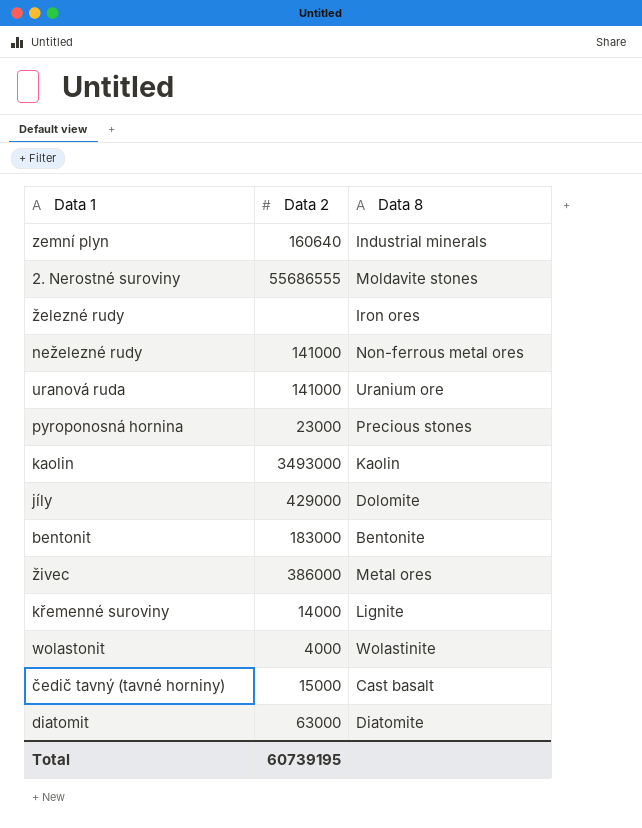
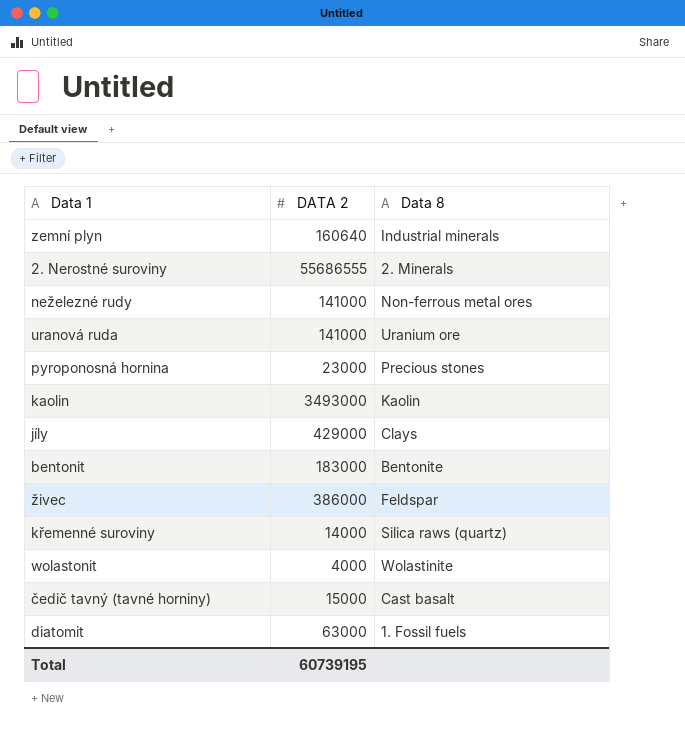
column name: Data 2 -> DATA 2
row železné rudy: none | Iron ores -> none
2. Nerostné suroviny | Data 8: Moldavite stones -> 2. Minerals
jíly | Data 8: Dolomite -> Clays
živec | Data 8: Metal ores -> Feldspar
křemenné suroviny | Data 8: Lignite -> Silica raws (quartz)
diatomit | Data 8: Diatomite -> 1. Fossil fuels

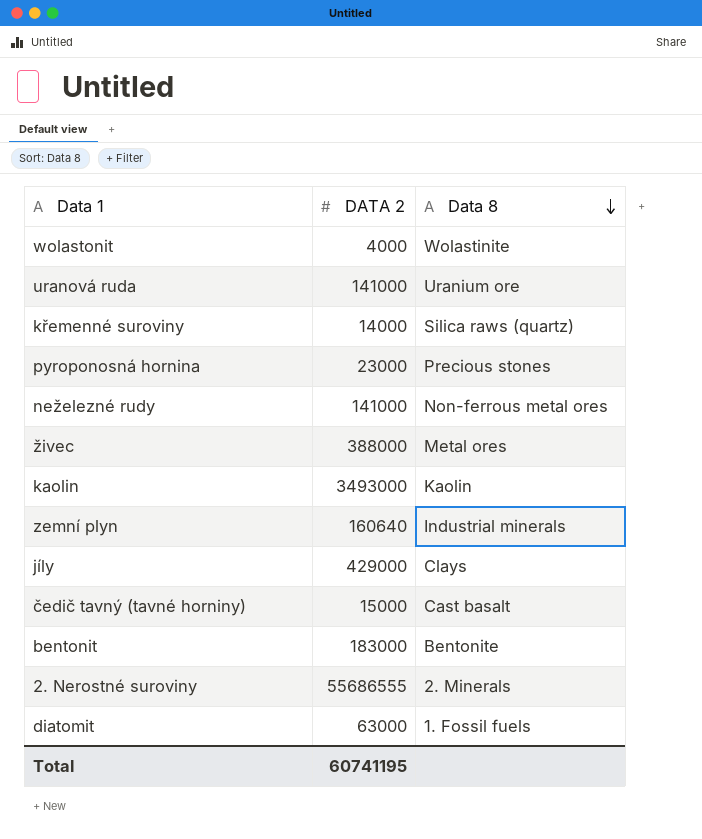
row order: none -> Data 8 descending
živec | DATA 2: 386000 -> 388000
živec | Data 8: Feldspar -> Metal ores
Total | DATA 2: 60739195 -> 60741195

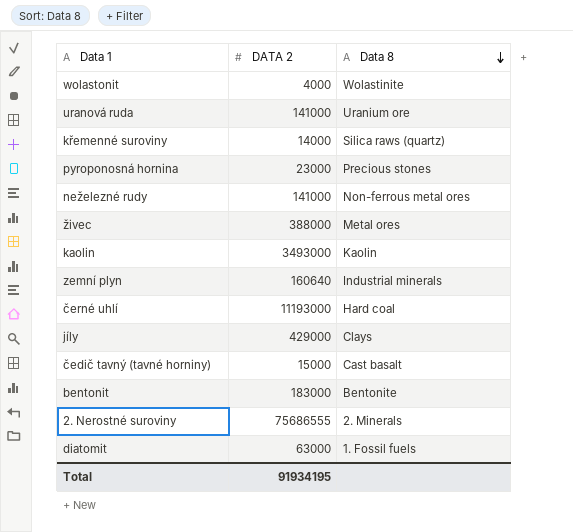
row černé uhlí: none -> 11193000 | Hard coal
2. Nerostné suroviny | DATA 2: 55686555 -> 75686555
Total | DATA 2: 60741195 -> 91934195

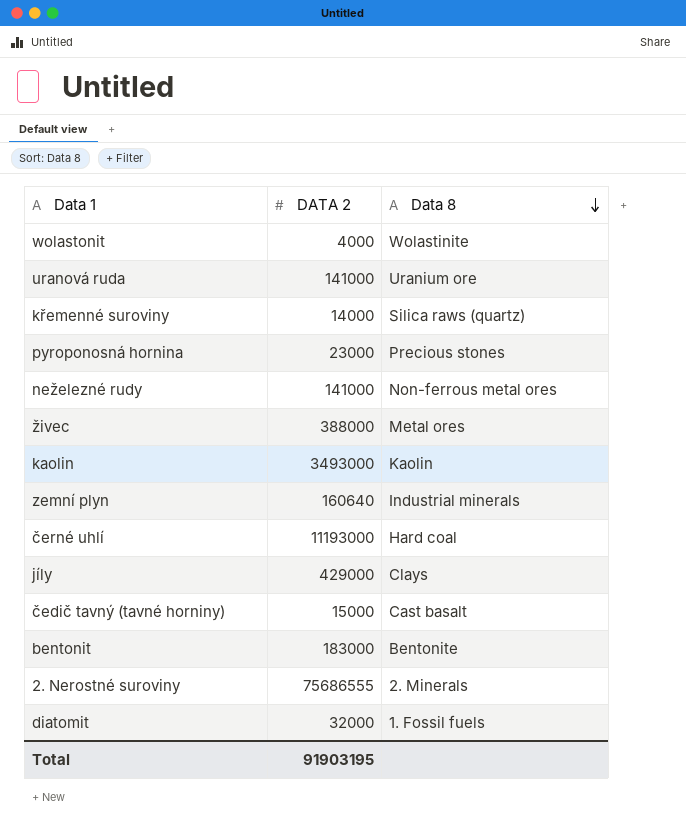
diatomit | DATA 2: 63000 -> 32000
Total | DATA 2: 91934195 -> 91903195

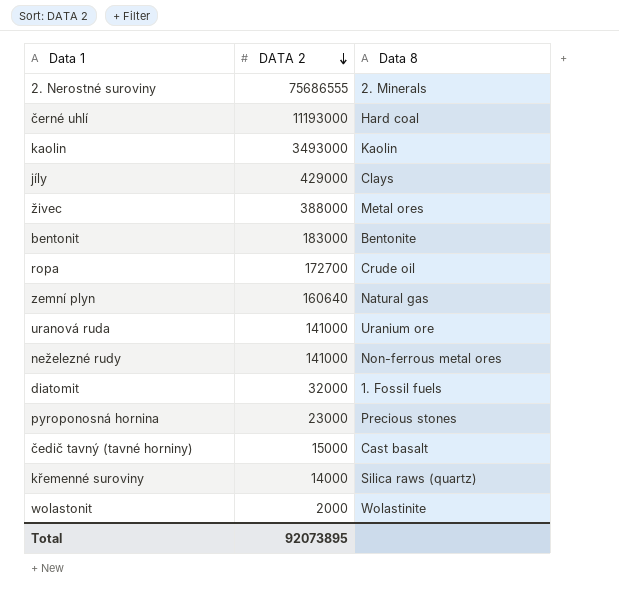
row order: Data 8 descending -> DATA 2 descending
row ropa: none -> 172700 | Crude oil
zemní plyn | Data 8: Industrial minerals -> Natural gas
wolastonit | DATA 2: 4000 -> 2000
Total | DATA 2: 91903195 -> 92073895

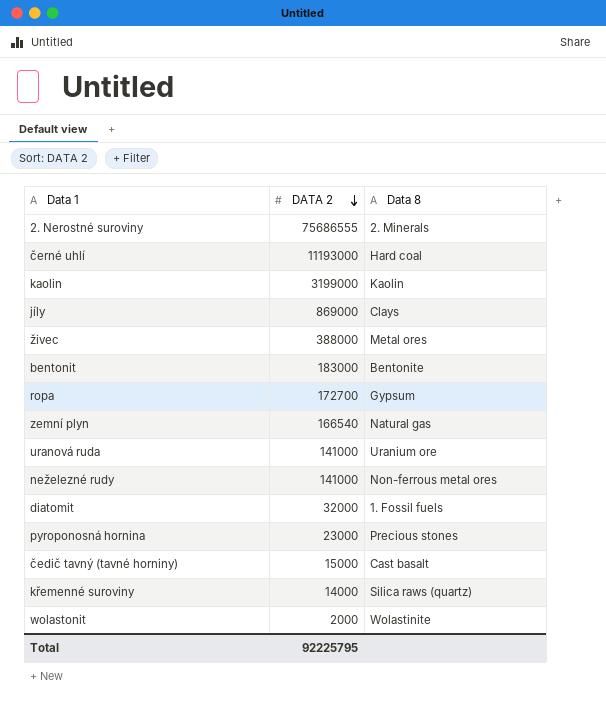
kaolin | DATA 2: 3493000 -> 3199000
jíly | DATA 2: 429000 -> 869000
ropa | Data 8: Crude oil -> Gypsum
zemní plyn | DATA 2: 160640 -> 166540
Total | DATA 2: 92073895 -> 92225795

